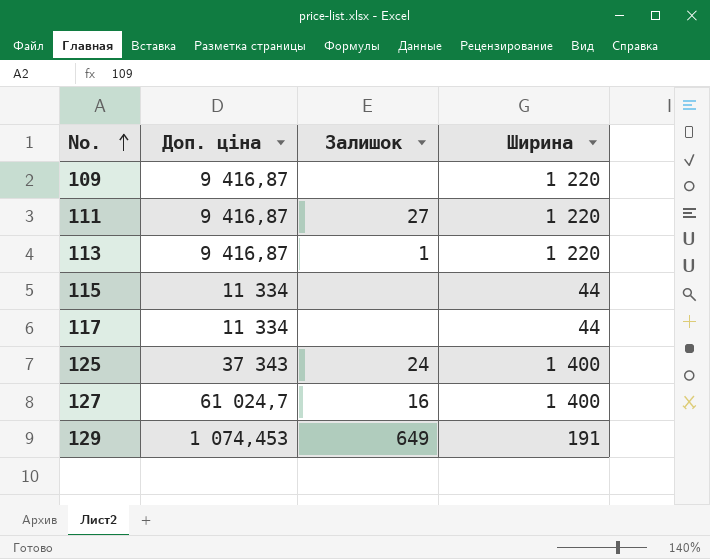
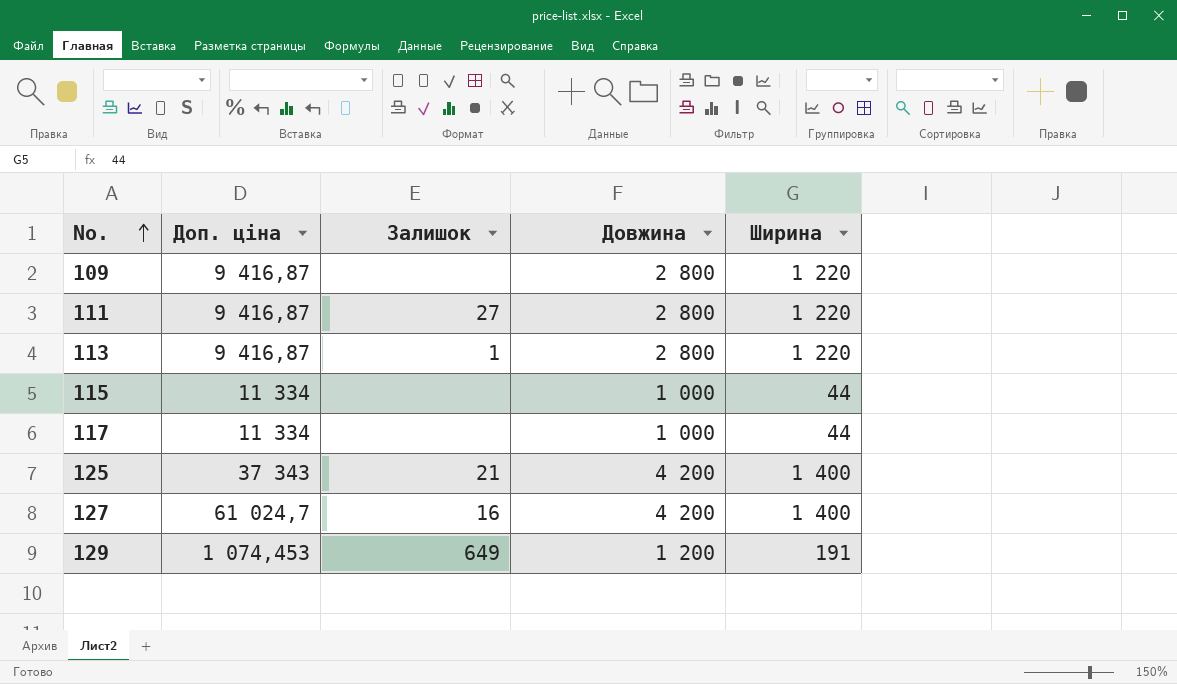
column Довжина | position: none -> 4
125 | Залишок: 24 -> 21

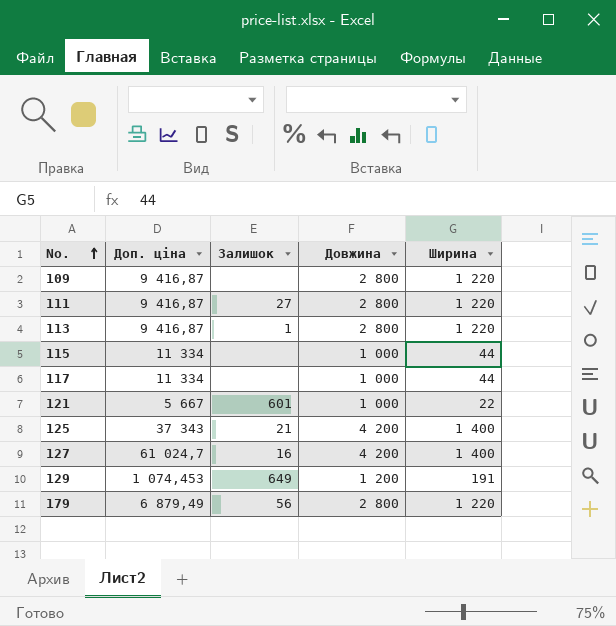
row 121: none -> 5 667 | 601 | 1 000 | 22
row 179: none -> 6 879,49 | 56 | 2 800 | 1 220

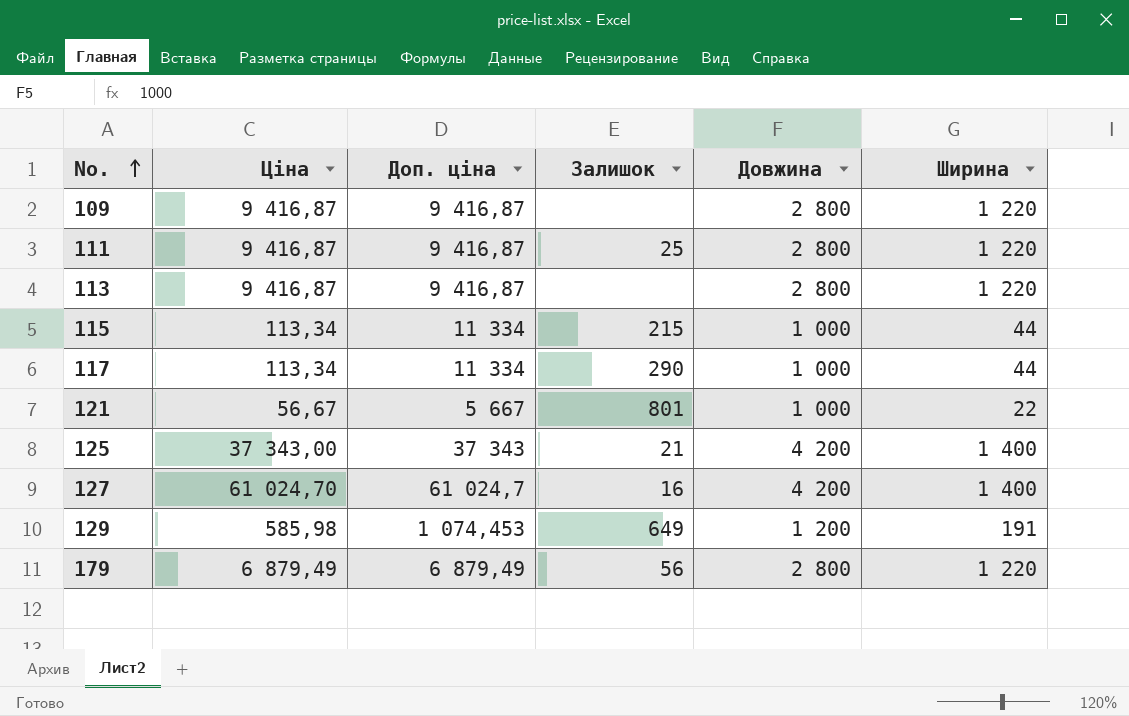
column Ціна | position: none -> 2
111 | Залишок: 27 -> 25
113 | Залишок: 1 -> none
115 | Залишок: none -> 215
117 | Залишок: none -> 290
121 | Залишок: 601 -> 801

